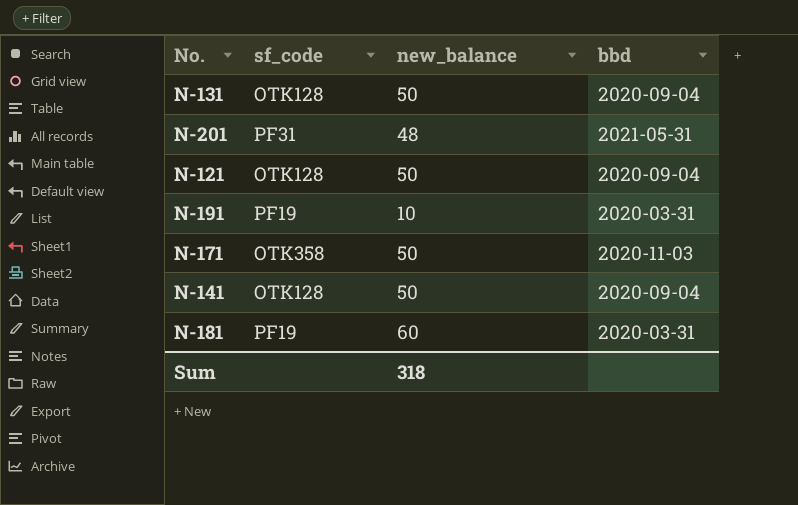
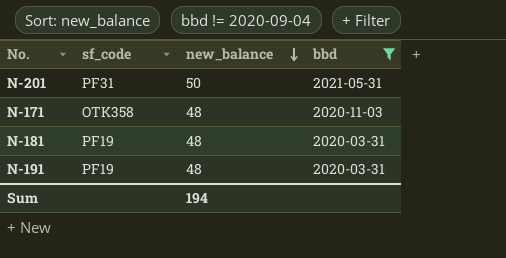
filter: none -> bbd != 2020-09-04
row order: none -> new_balance descending
N-201 | new_balance: 48 -> 50
N-171 | new_balance: 50 -> 48
N-181 | new_balance: 60 -> 48
N-191 | new_balance: 10 -> 48
Sum | new_balance: 318 -> 194

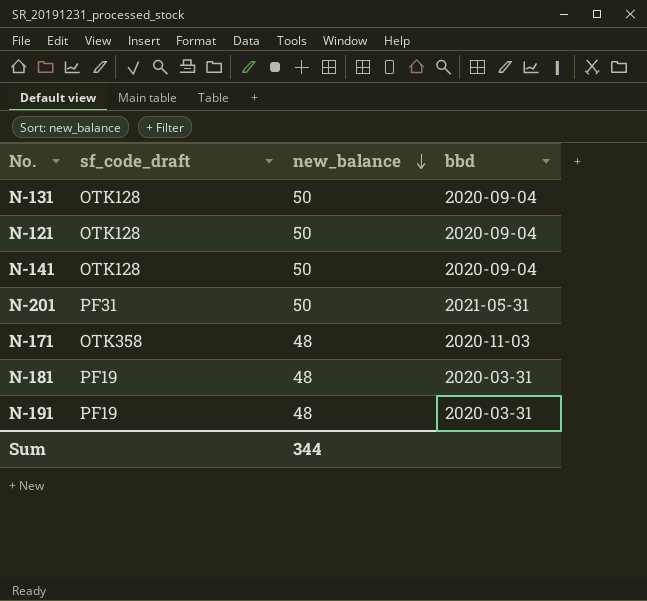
filter: bbd != 2020-09-04 -> none
column name: sf_code -> sf_code_draft
Sum | new_balance: 194 -> 344

